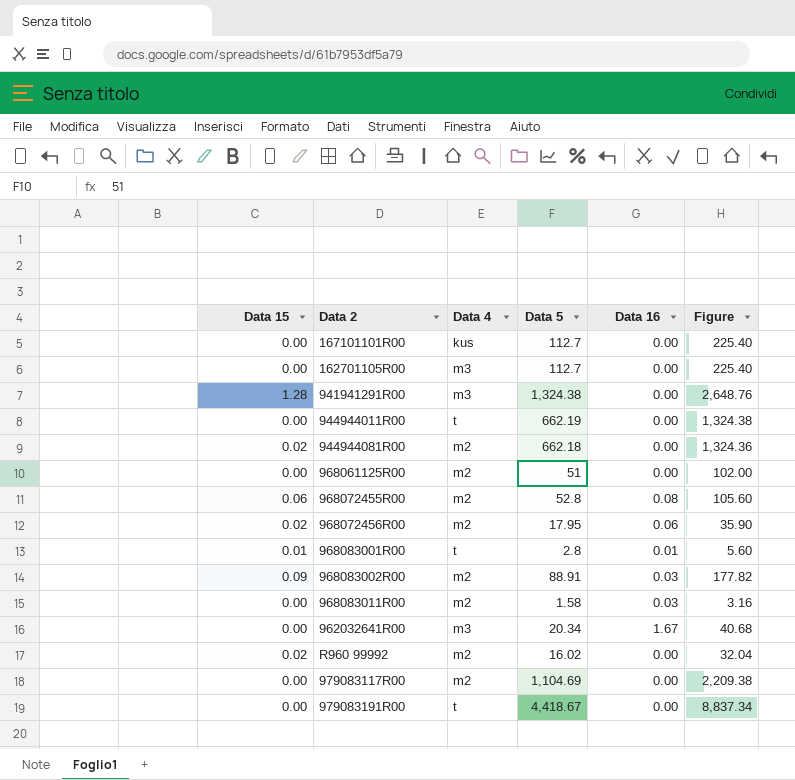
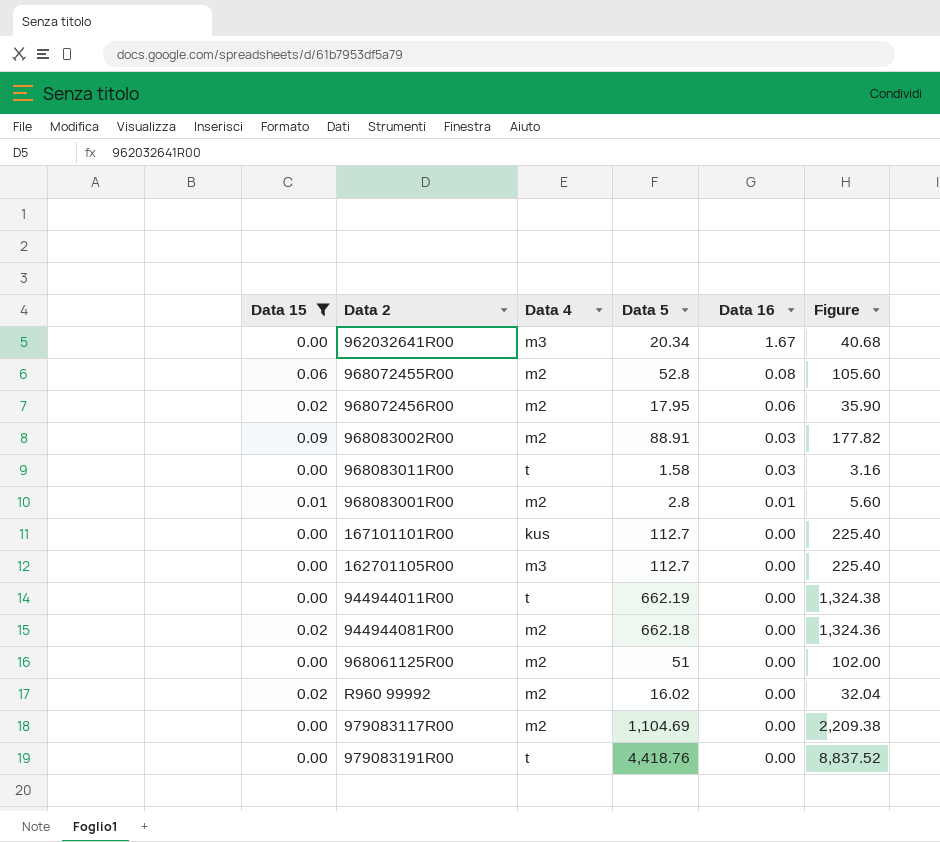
filter: none -> Data 15 != 1.28
row order: none -> Data 16 descending
968083011R00 | Data 4: m2 -> t
968083001R00 | Data 4: t -> m2
979083191R00 | Data 5: 4,418.67 -> 4,418.76
979083191R00 | Figure: 8,837.34 -> 8,837.52

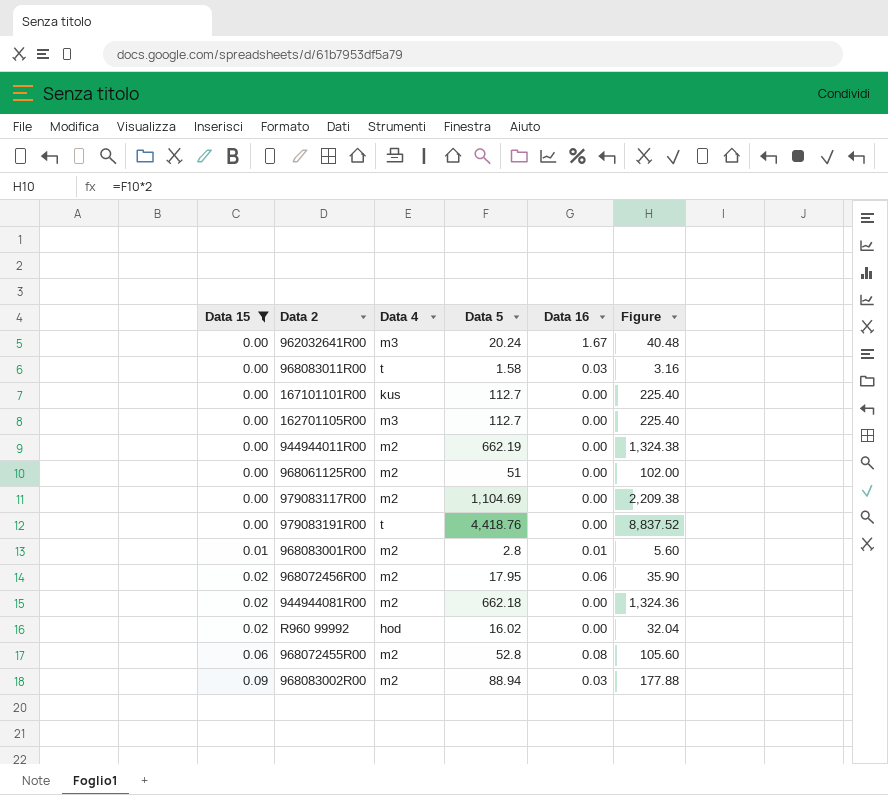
row order: Data 16 descending -> Data 15 ascending
962032641R00 | Data 5: 20.34 -> 20.24
962032641R00 | Figure: 40.68 -> 40.48
944944011R00 | Data 4: t -> m2
R960 99992 | Data 4: m2 -> hod
968083002R00 | Data 5: 88.91 -> 88.94
968083002R00 | Figure: 177.82 -> 177.88

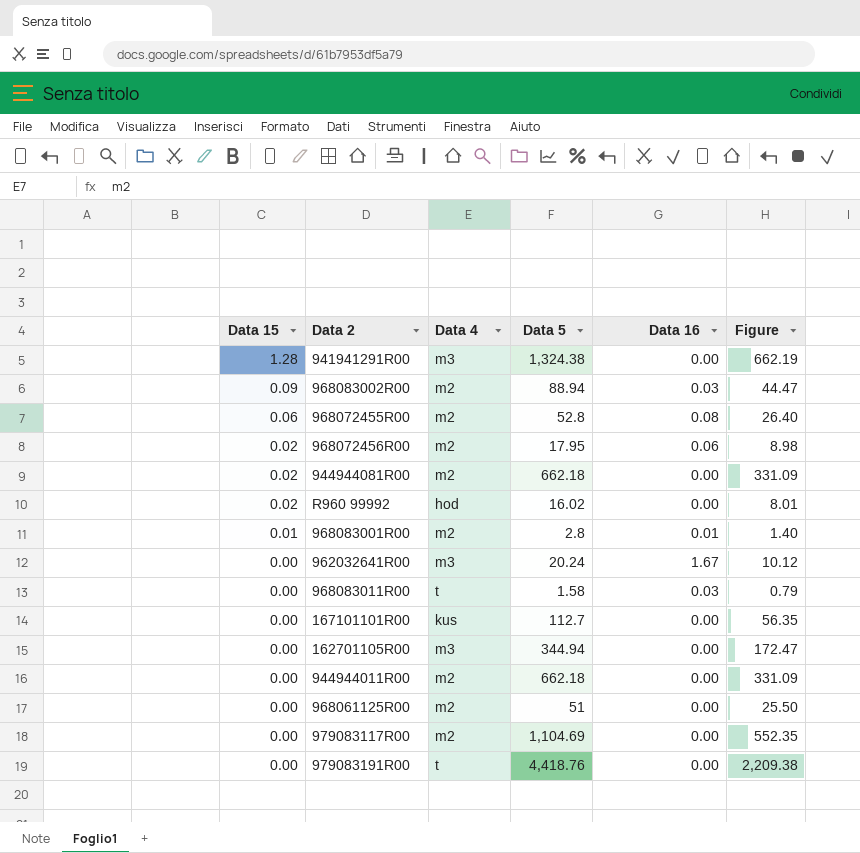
filter: Data 15 != 1.28 -> none
row order: Data 15 ascending -> Data 15 descending
column Figure | formula: [Data 5] * 2 -> [Data 5] * 0.5
162701105R00 | Data 5: 112.7 -> 344.94
944944011R00 | Data 5: 662.19 -> 662.18

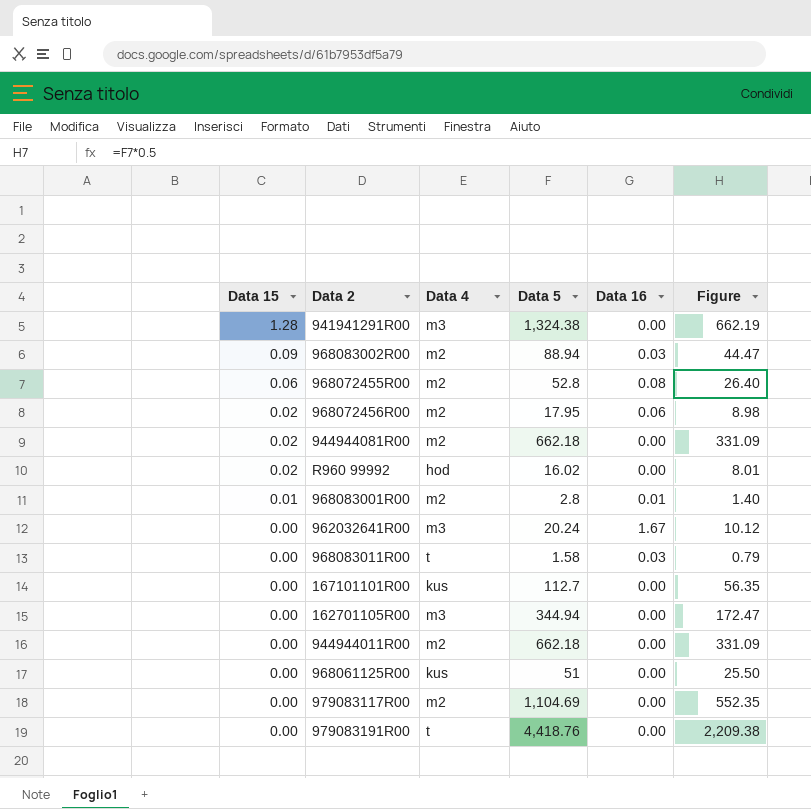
968061125R00 | Data 4: m2 -> kus

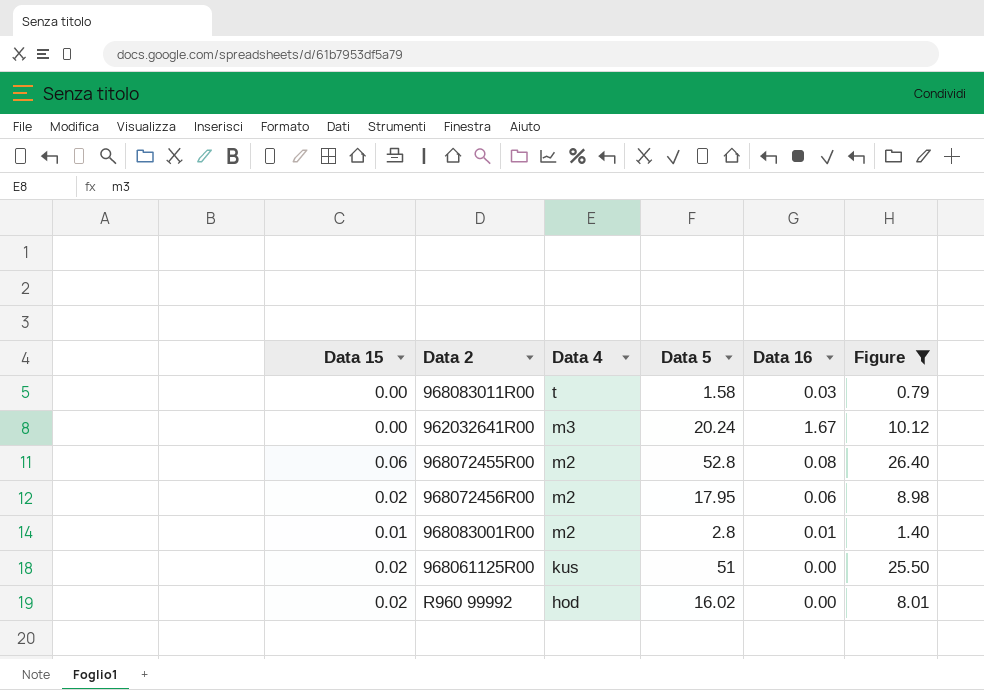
filter: none -> Figure <= 26.40
row order: Data 15 descending -> Data 4 descending
968061125R00 | Data 15: 0.00 -> 0.02

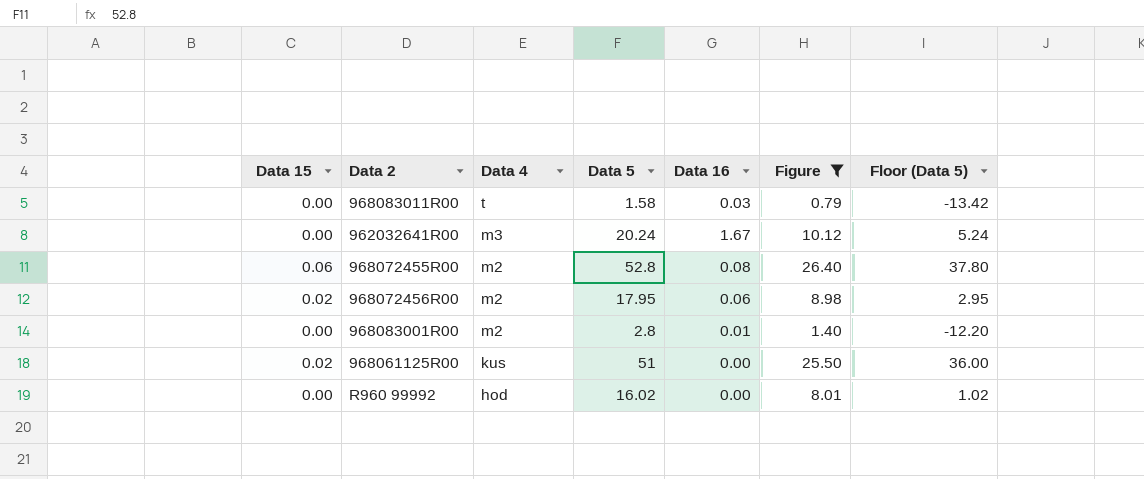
column Floor (Data 5) | formula: none -> [Data 5] - 15
968083001R00 | Data 15: 0.01 -> 0.00
R960 99992 | Data 15: 0.02 -> 0.00

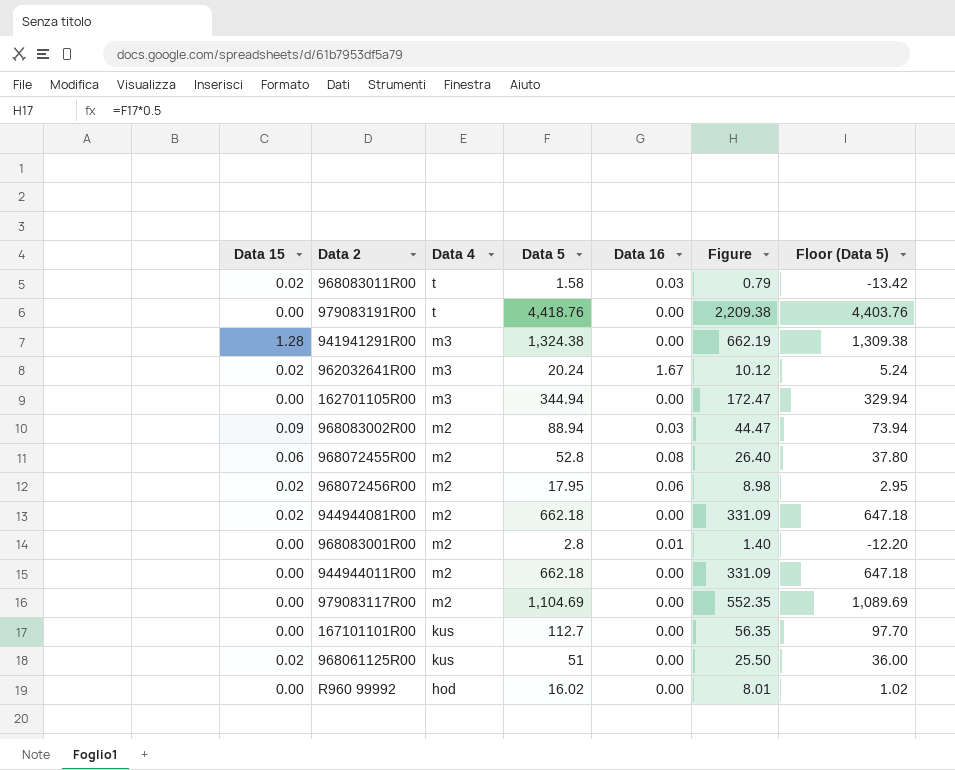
filter: Figure <= 26.40 -> none
968083011R00 | Data 15: 0.00 -> 0.02
962032641R00 | Data 15: 0.00 -> 0.02

